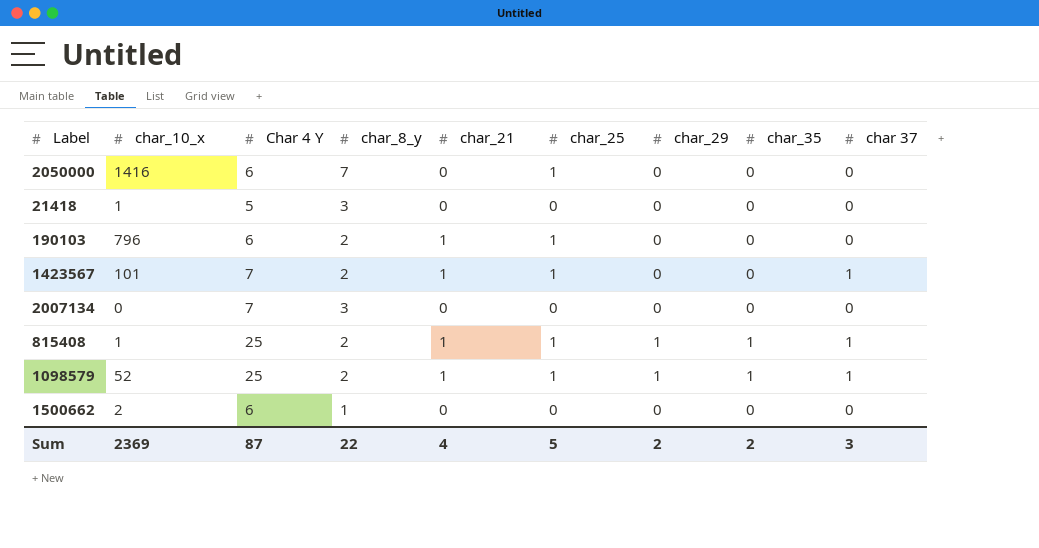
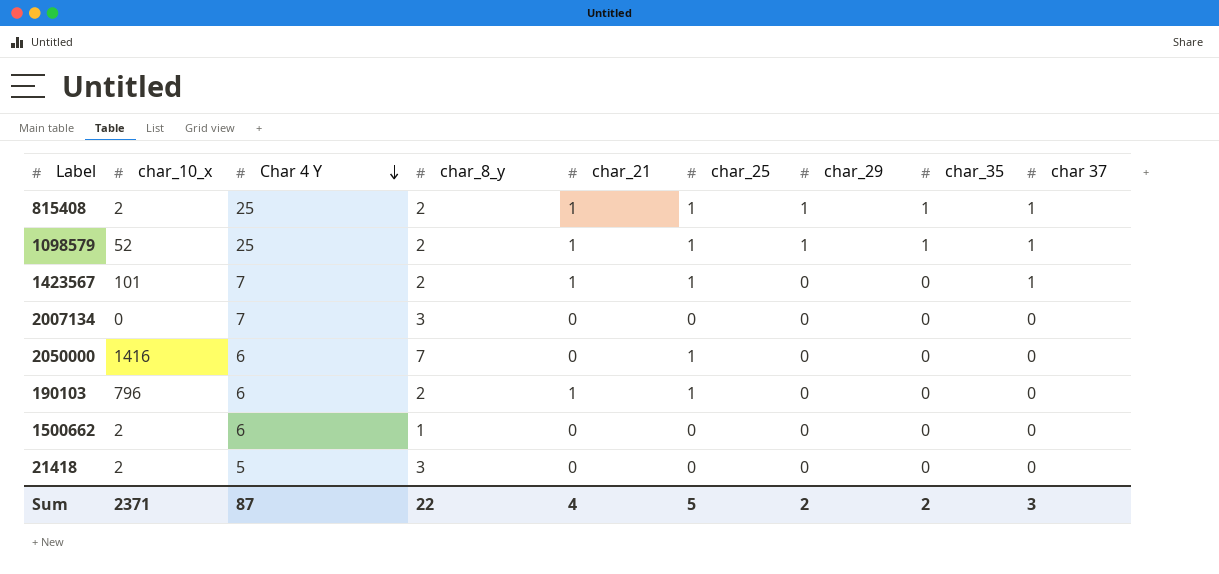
row order: none -> Char 4 Y descending
815408 | char_10_x: 1 -> 2
21418 | char_10_x: 1 -> 2
Sum | char_10_x: 2369 -> 2371

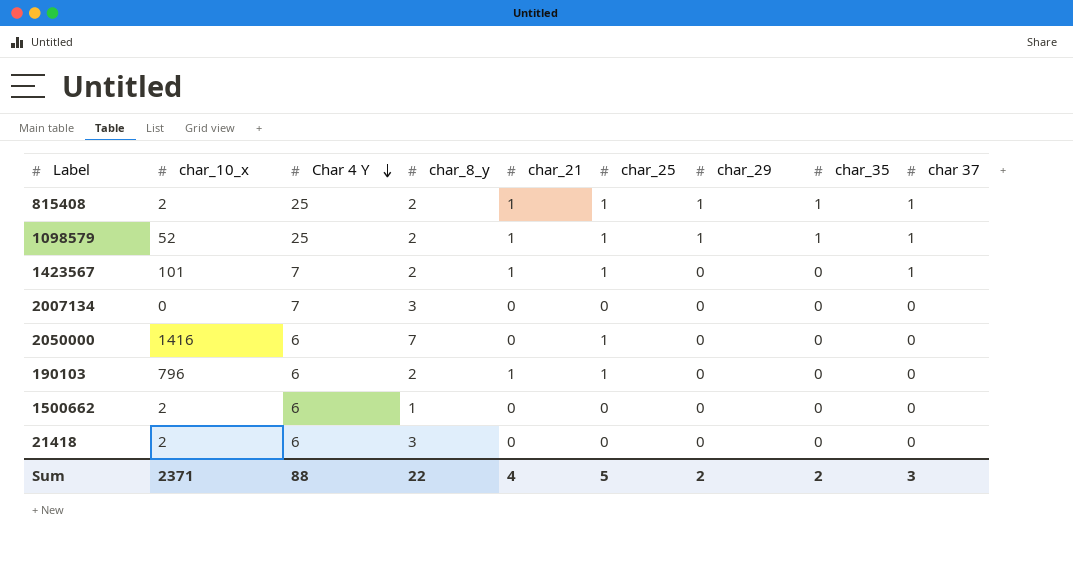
21418 | Char 4 Y: 5 -> 6
Sum | Char 4 Y: 87 -> 88

